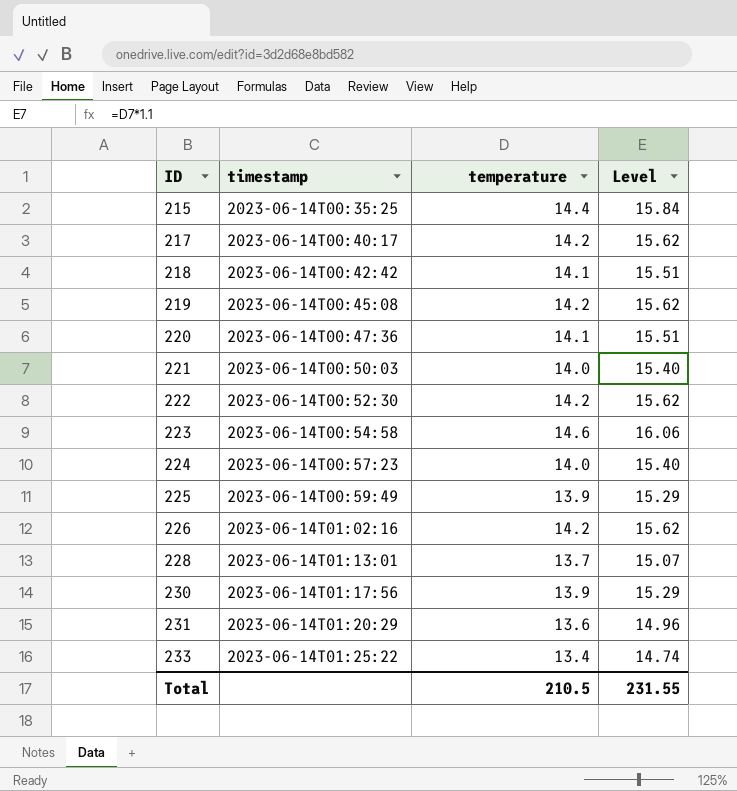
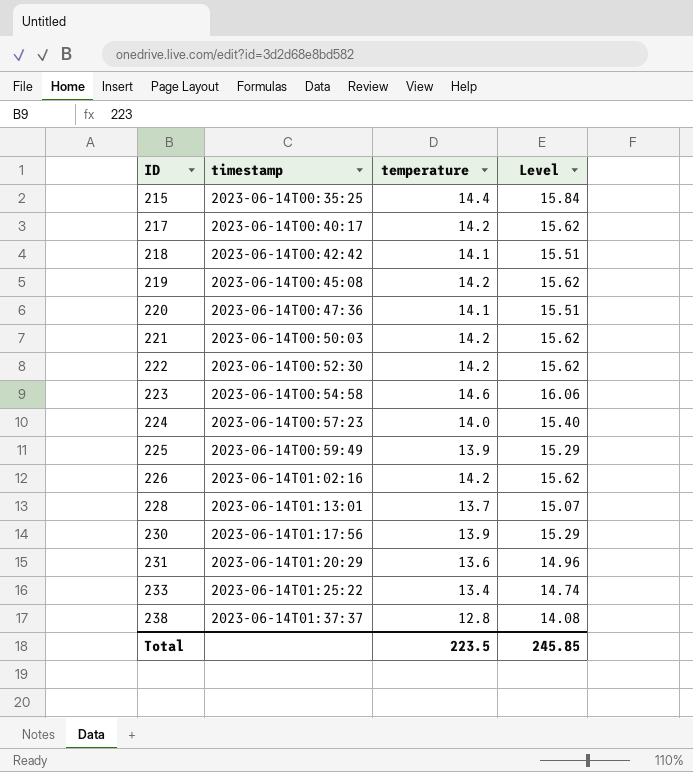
221 | temperature: 14.0 -> 14.2
221 | Level: 15.40 -> 15.62
row 238: none -> 2023-06-14T01:37:37 | 12.8 | 14.08
Total | temperature: 210.5 -> 223.5
Total | Level: 231.55 -> 245.85

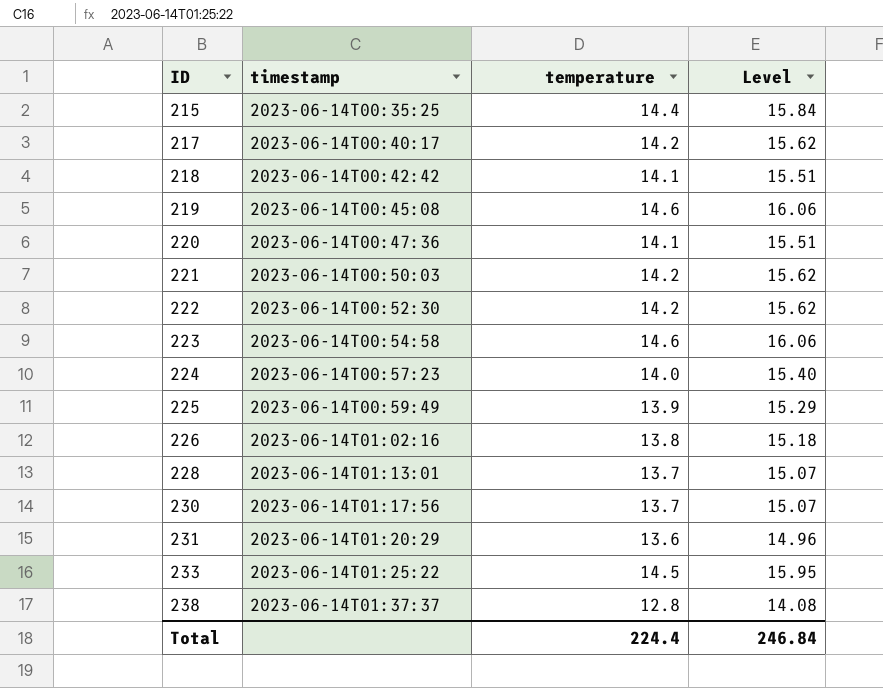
219 | temperature: 14.2 -> 14.6
219 | Level: 15.62 -> 16.06
226 | temperature: 14.2 -> 13.8
226 | Level: 15.62 -> 15.18
230 | temperature: 13.9 -> 13.7
230 | Level: 15.29 -> 15.07
233 | temperature: 13.4 -> 14.5
233 | Level: 14.74 -> 15.95
Total | temperature: 223.5 -> 224.4
Total | Level: 245.85 -> 246.84

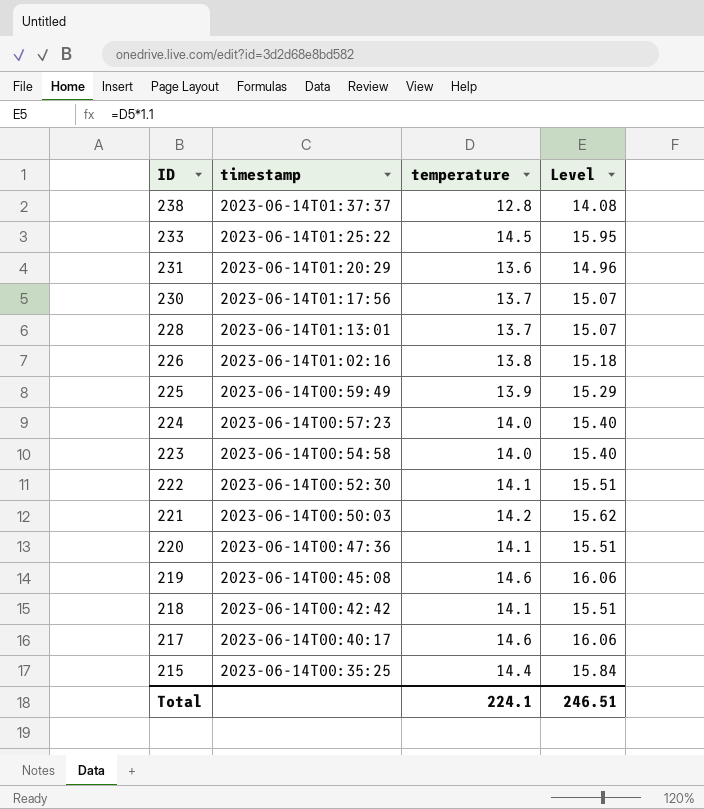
row order: ID ascending -> ID descending
223 | temperature: 14.6 -> 14.0
223 | Level: 16.06 -> 15.40
222 | temperature: 14.2 -> 14.1
222 | Level: 15.62 -> 15.51
217 | temperature: 14.2 -> 14.6
217 | Level: 15.62 -> 16.06
Total | temperature: 224.4 -> 224.1
Total | Level: 246.84 -> 246.51

